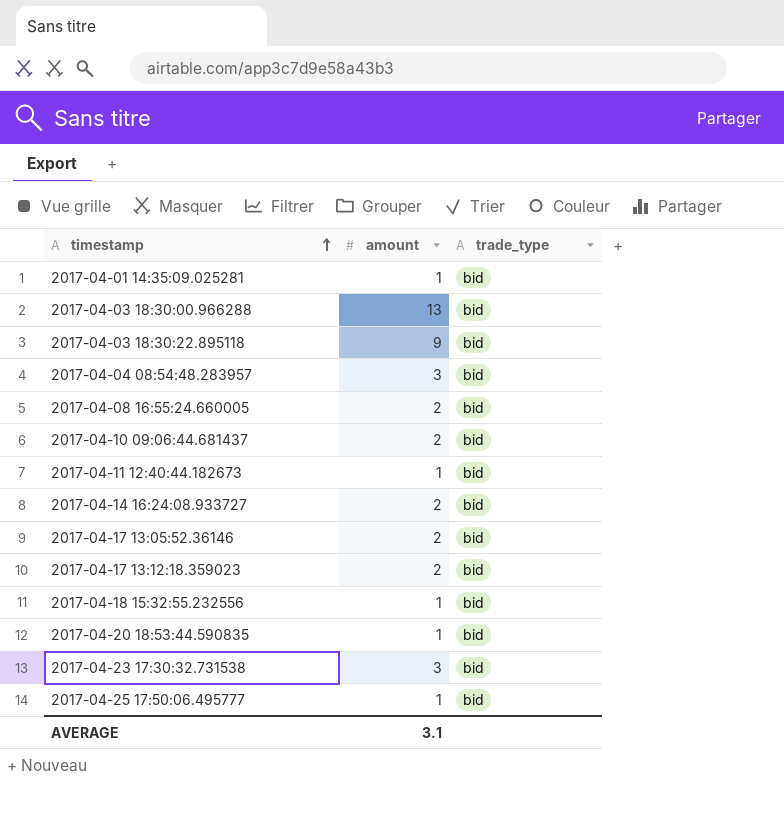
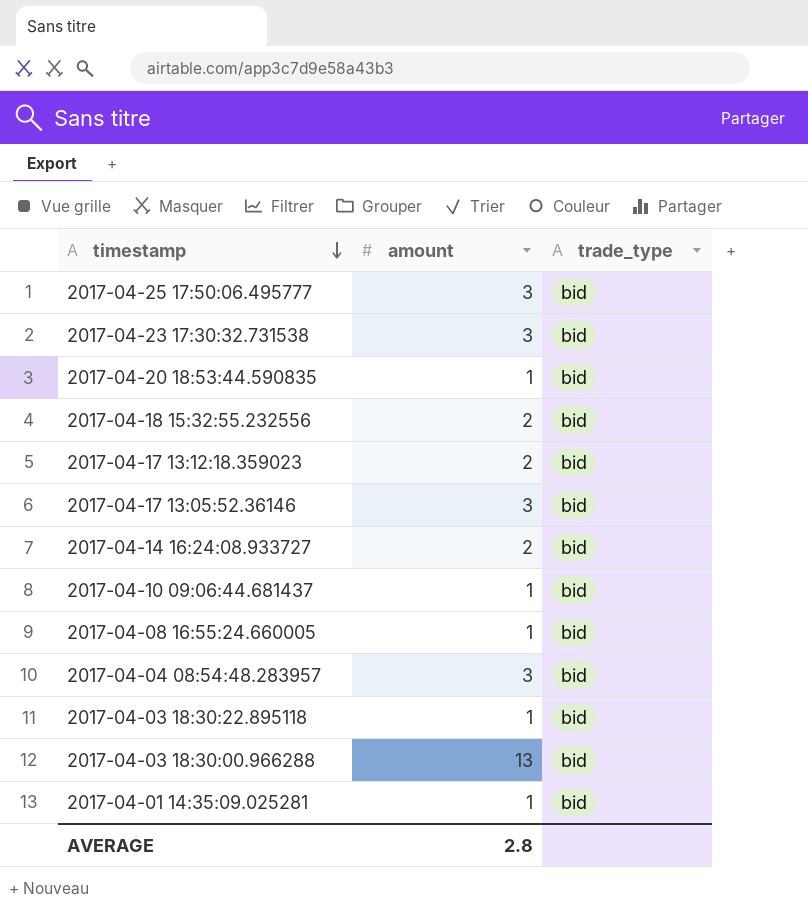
row order: timestamp ascending -> timestamp descending
row 2017-04-11 12:40:44.182673: 1 | bid -> none
2017-04-25 17:50:06.495777 | amount: 1 -> 3
2017-04-18 15:32:55.232556 | amount: 1 -> 2
2017-04-17 13:05:52.36146 | amount: 2 -> 3
2017-04-10 09:06:44.681437 | amount: 2 -> 1
2017-04-08 16:55:24.660005 | amount: 2 -> 1
2017-04-03 18:30:22.895118 | amount: 9 -> 1
AVERAGE | amount: 3.1 -> 2.8

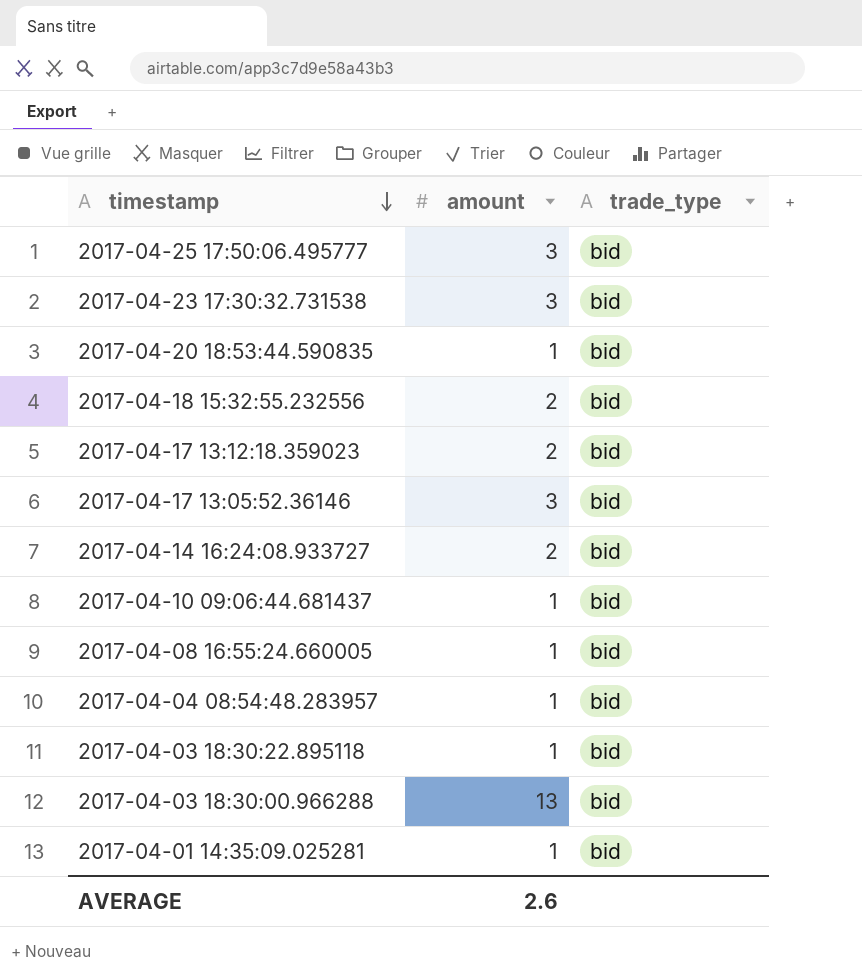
2017-04-04 08:54:48.283957 | amount: 3 -> 1
AVERAGE | amount: 2.8 -> 2.6

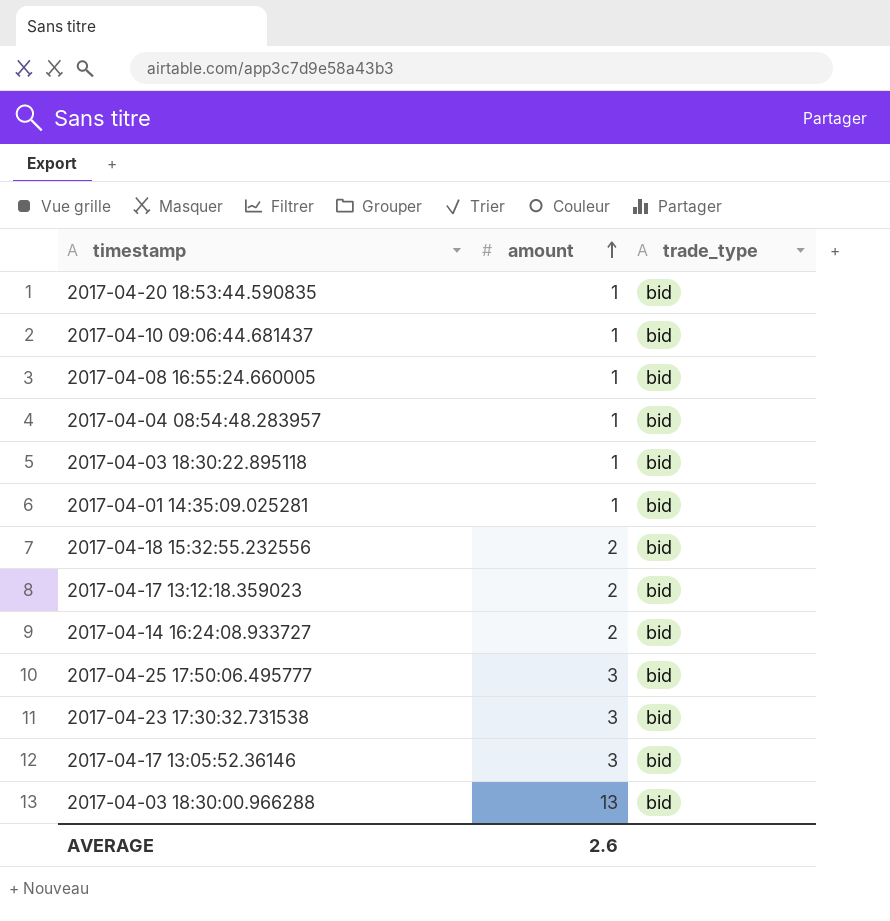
row order: timestamp descending -> amount ascending

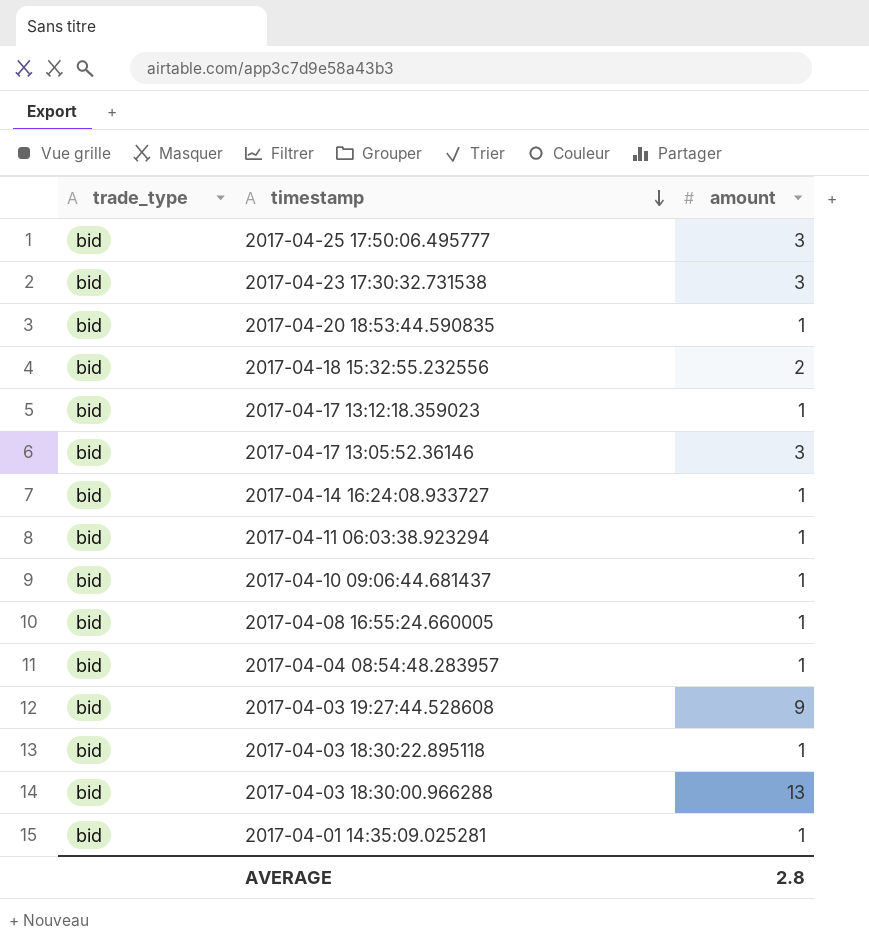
row order: amount ascending -> timestamp descending
column trade_type | position: 3 -> 1
2017-04-17 13:12:18.359023 | amount: 2 -> 1
2017-04-14 16:24:08.933727 | amount: 2 -> 1
row 2017-04-11 06:03:38.923294: none -> bid | 1
row 2017-04-03 19:27:44.528608: none -> bid | 9
AVERAGE | amount: 2.6 -> 2.8

